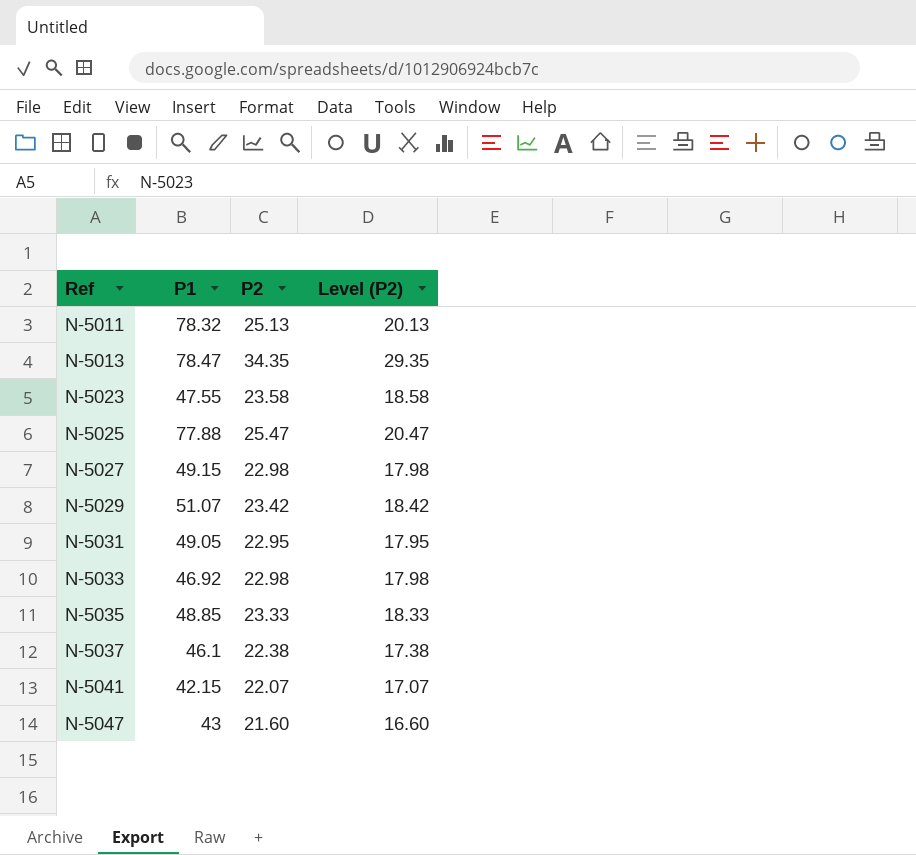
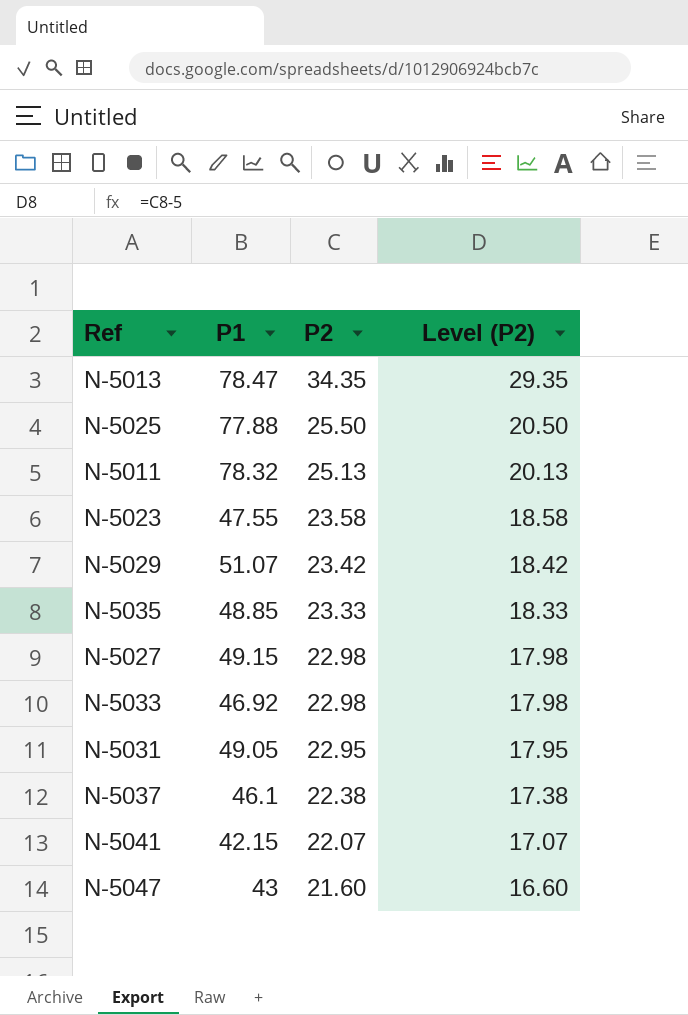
row order: Ref ascending -> P2 descending
N-5025 | P2: 25.47 -> 25.50
N-5025 | Level (P2): 20.47 -> 20.50

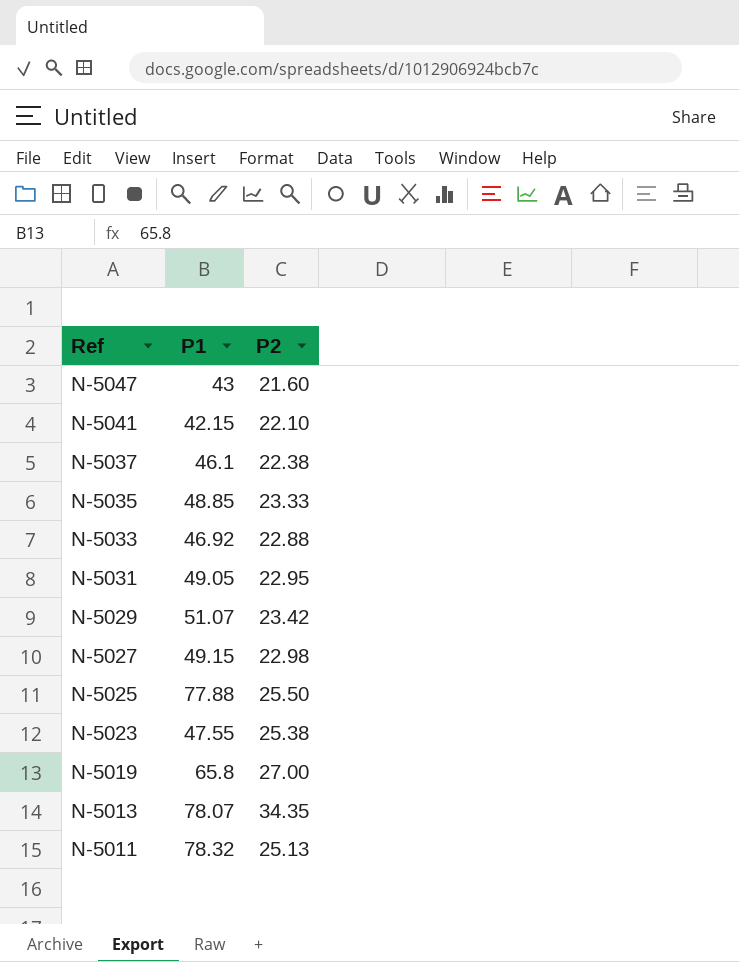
row order: P2 descending -> Ref descending
column Level (P2) | formula: [P2] - 5 -> none
N-5041 | P2: 22.07 -> 22.10
N-5033 | P2: 22.98 -> 22.88
N-5023 | P2: 23.58 -> 25.38
row N-5019: none -> 65.8 | 27.00
N-5013 | P1: 78.47 -> 78.07

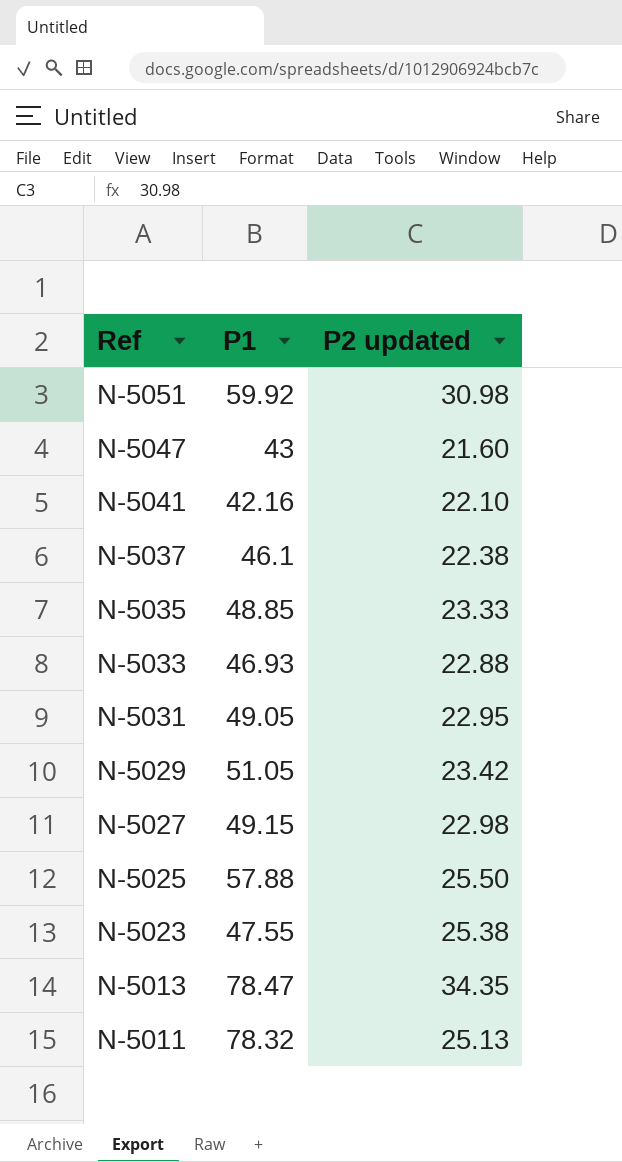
column name: P2 -> P2 updated
row N-5019: 65.8 | 27.00 -> none
row N-5051: none -> 59.92 | 30.98
N-5041 | P1: 42.15 -> 42.16
N-5033 | P1: 46.92 -> 46.93
N-5029 | P1: 51.07 -> 51.05
N-5025 | P1: 77.88 -> 57.88
N-5013 | P1: 78.07 -> 78.47

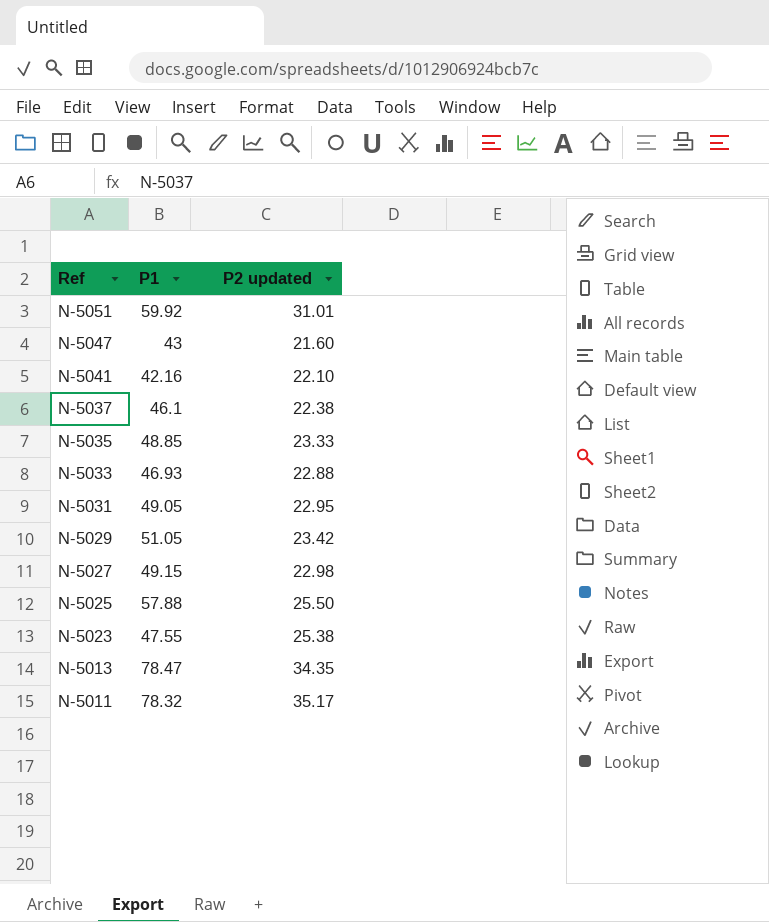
N-5051 | P2 updated: 30.98 -> 31.01
N-5011 | P2 updated: 25.13 -> 35.17

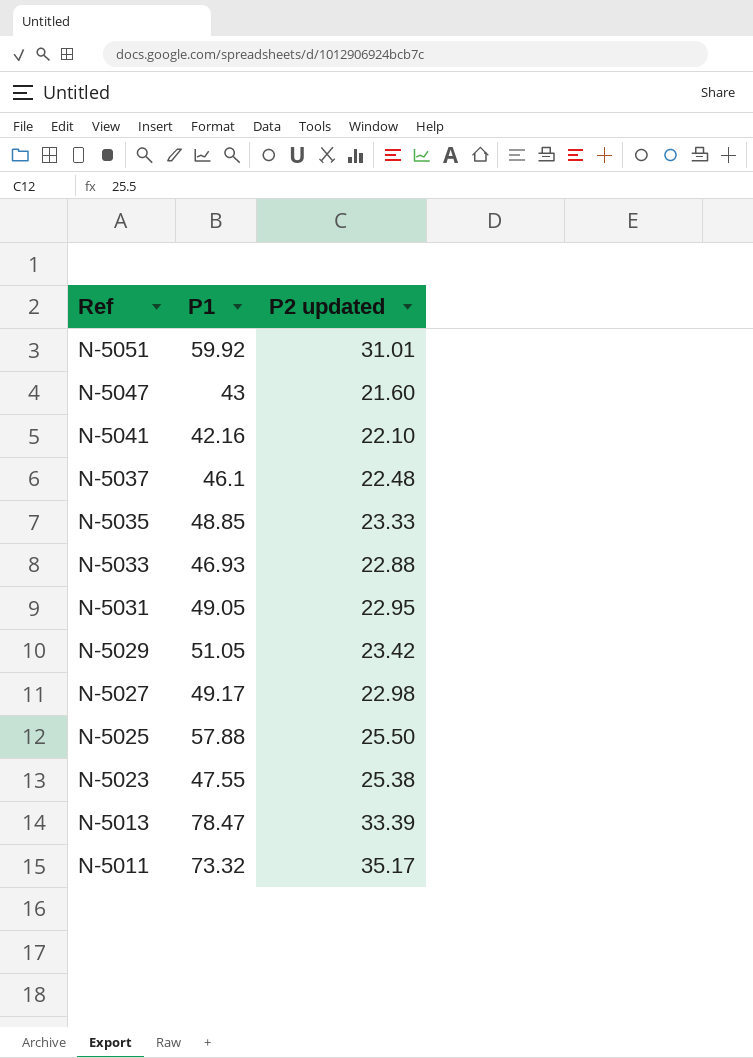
N-5037 | P2 updated: 22.38 -> 22.48
N-5027 | P1: 49.15 -> 49.17
N-5013 | P2 updated: 34.35 -> 33.39
N-5011 | P1: 78.32 -> 73.32

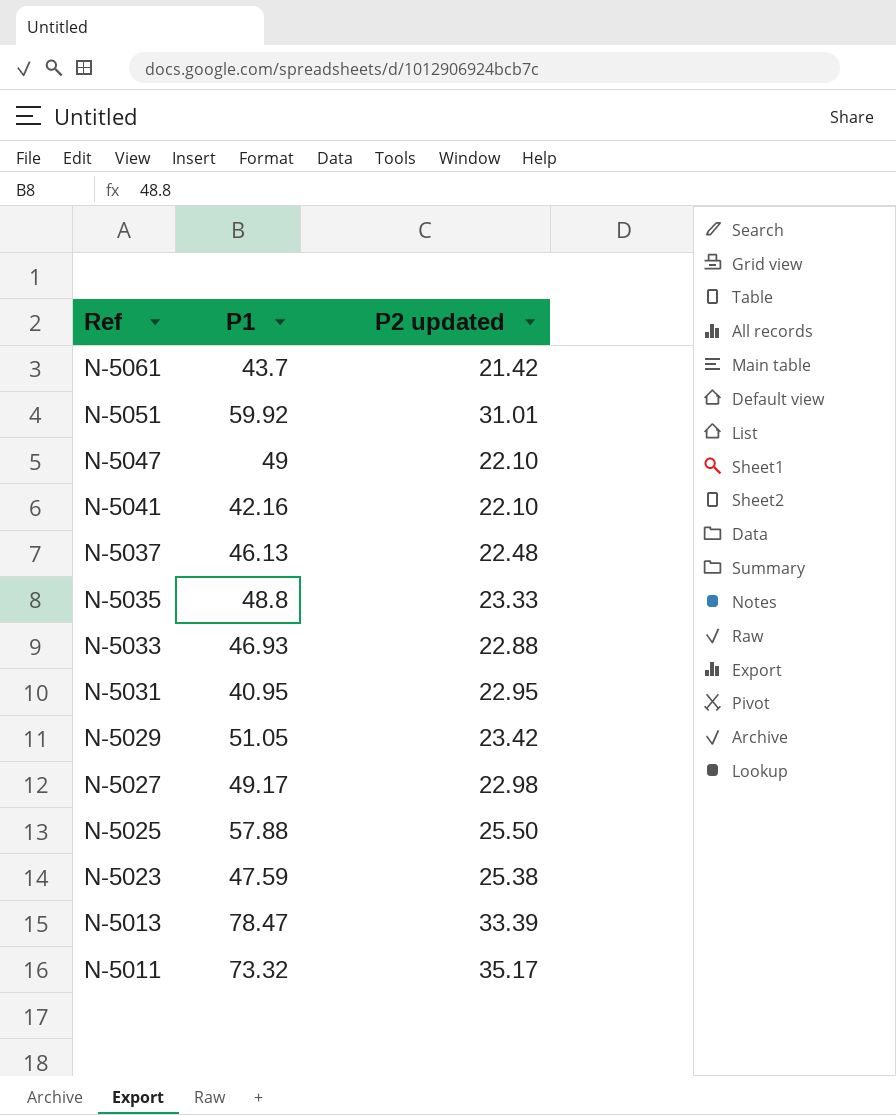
row N-5061: none -> 43.7 | 21.42
N-5047 | P1: 43 -> 49
N-5047 | P2 updated: 21.60 -> 22.10
N-5037 | P1: 46.1 -> 46.13
N-5035 | P1: 48.85 -> 48.8
N-5031 | P1: 49.05 -> 40.95
N-5023 | P1: 47.55 -> 47.59

